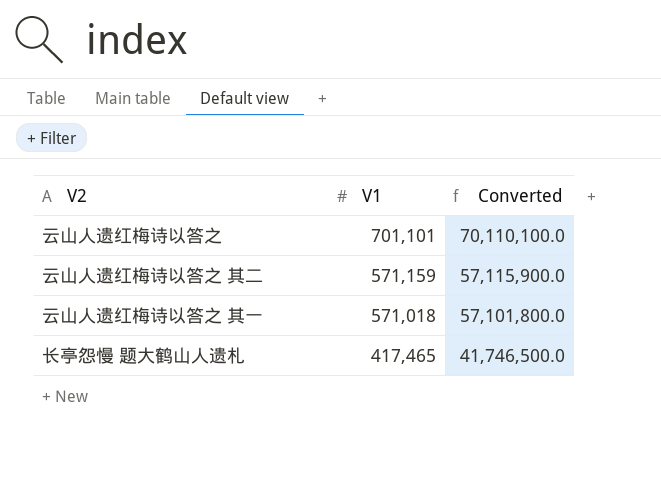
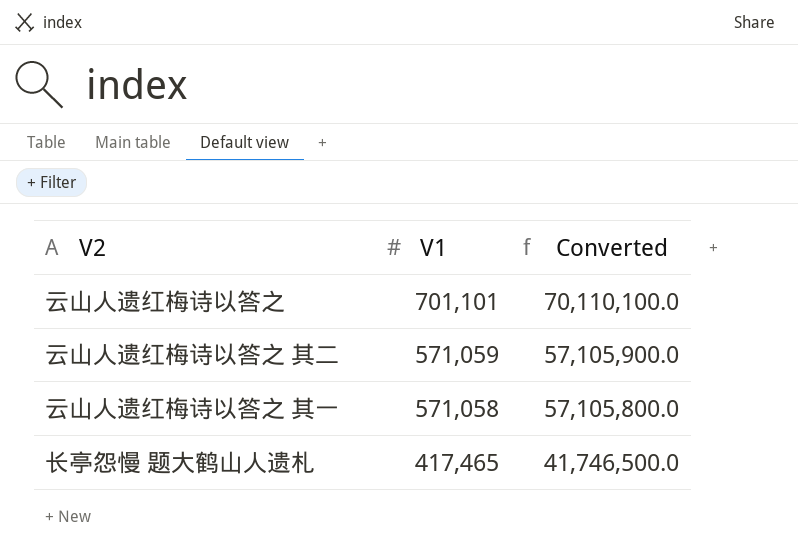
云山人遗红梅诗以答之 其二 | V1: 571,159 -> 571,059
云山人遗红梅诗以答之 其二 | Converted: 57,115,900.0 -> 57,105,900.0
云山人遗红梅诗以答之 其一 | V1: 571,018 -> 571,058
云山人遗红梅诗以答之 其一 | Converted: 57,101,800.0 -> 57,105,800.0

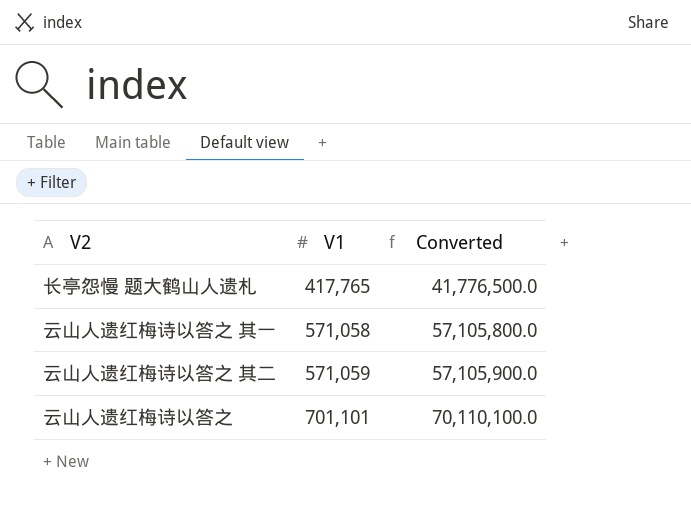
row order: V1 descending -> V1 ascending
长亭怨慢 题大鹤山人遗札 | V1: 417,465 -> 417,765
长亭怨慢 题大鹤山人遗札 | Converted: 41,746,500.0 -> 41,776,500.0

